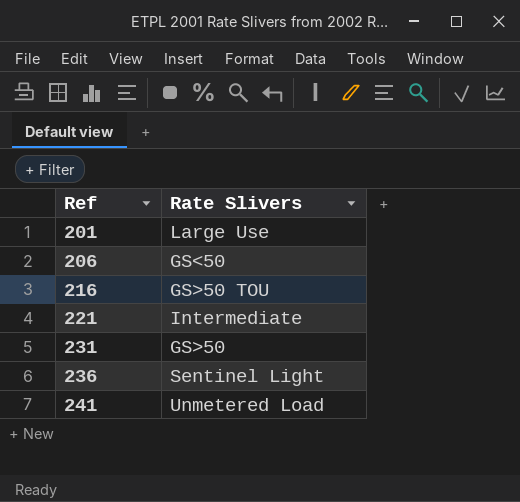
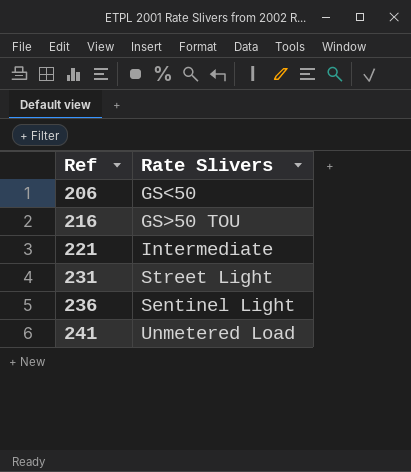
row 201: Large Use -> none
231 | Rate Slivers: GS>50 -> Street Light

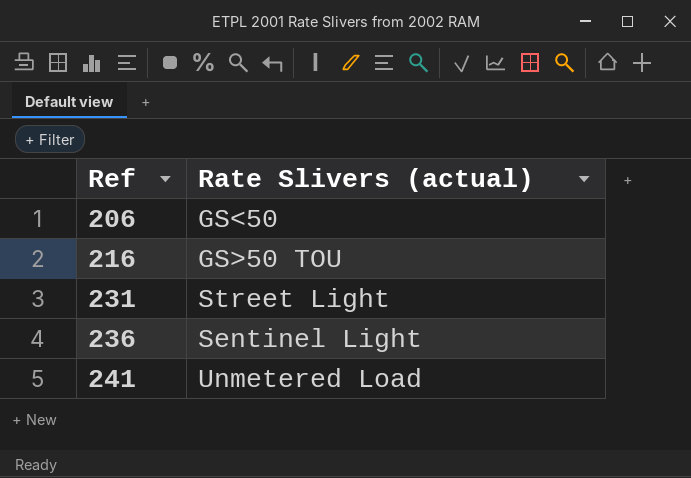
column name: Rate Slivers -> Rate Slivers (actual)
row 221: Intermediate -> none

